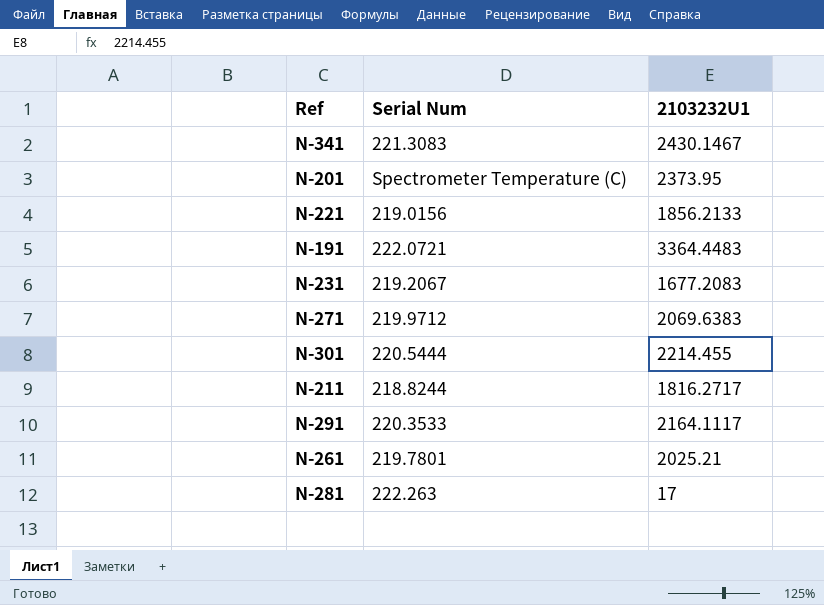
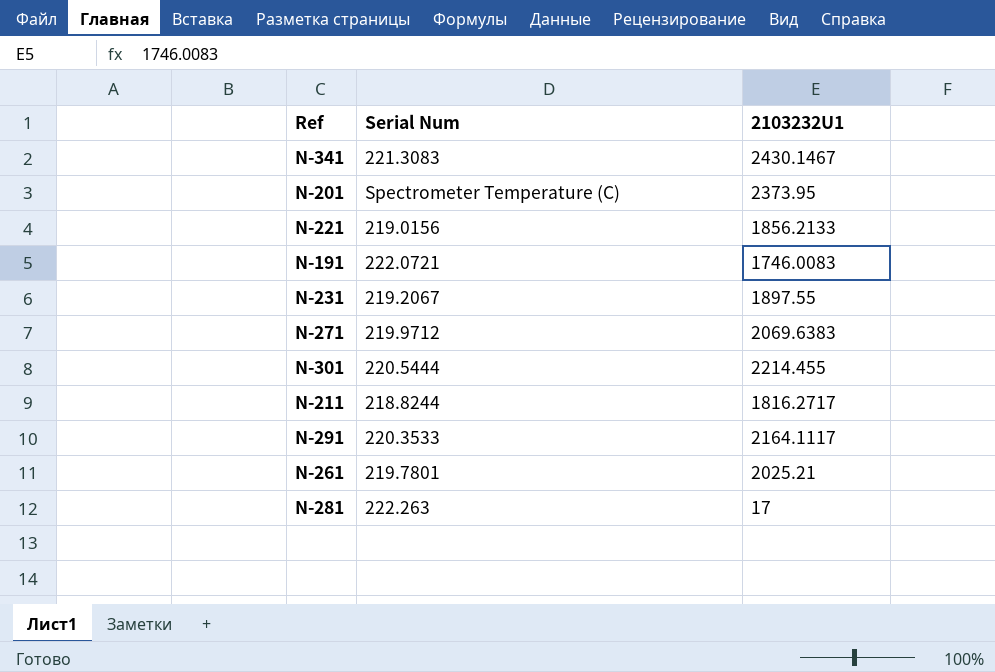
N-191 | 2103232U1: 3364.4483 -> 1746.0083
N-231 | 2103232U1: 1677.2083 -> 1897.55

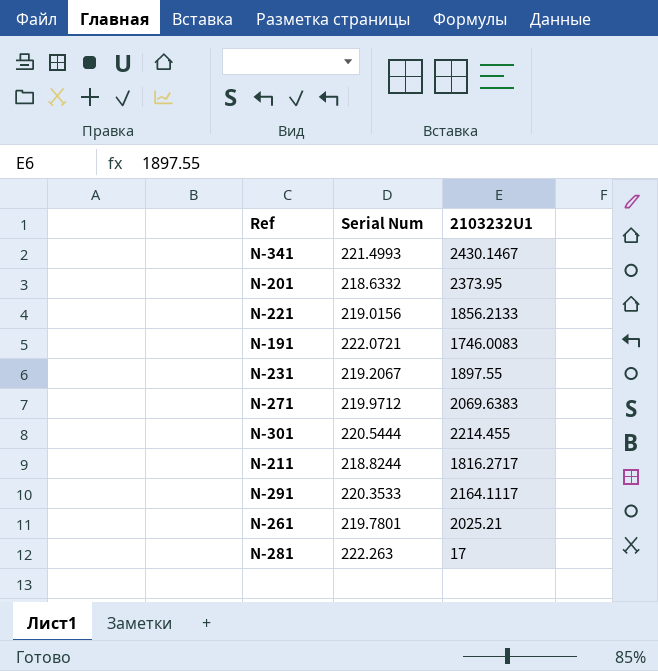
N-341 | Serial Num: 221.3083 -> 221.4993
N-201 | Serial Num: Spectrometer Temperature (C) -> 218.6332

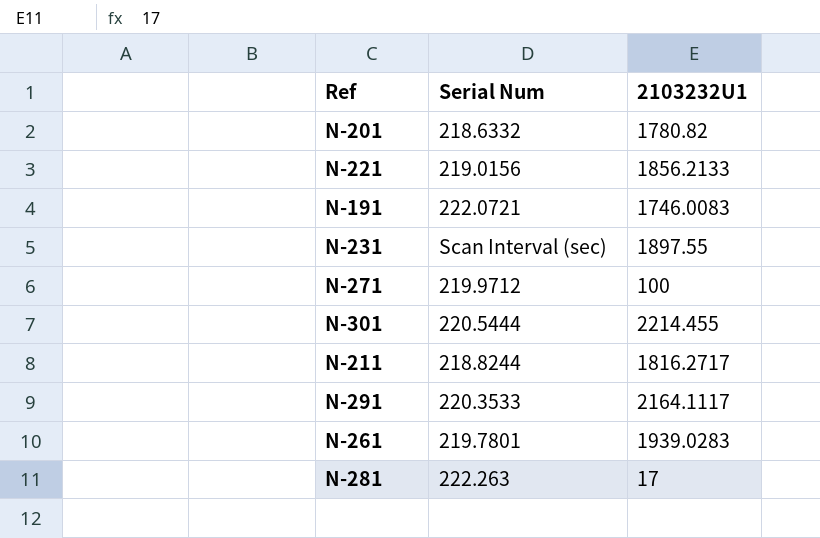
row N-341: 221.4993 | 2430.1467 -> none
N-201 | 2103232U1: 2373.95 -> 1780.82
N-231 | Serial Num: 219.2067 -> Scan Interval (sec)
N-271 | 2103232U1: 2069.6383 -> 100
N-261 | 2103232U1: 2025.21 -> 1939.0283

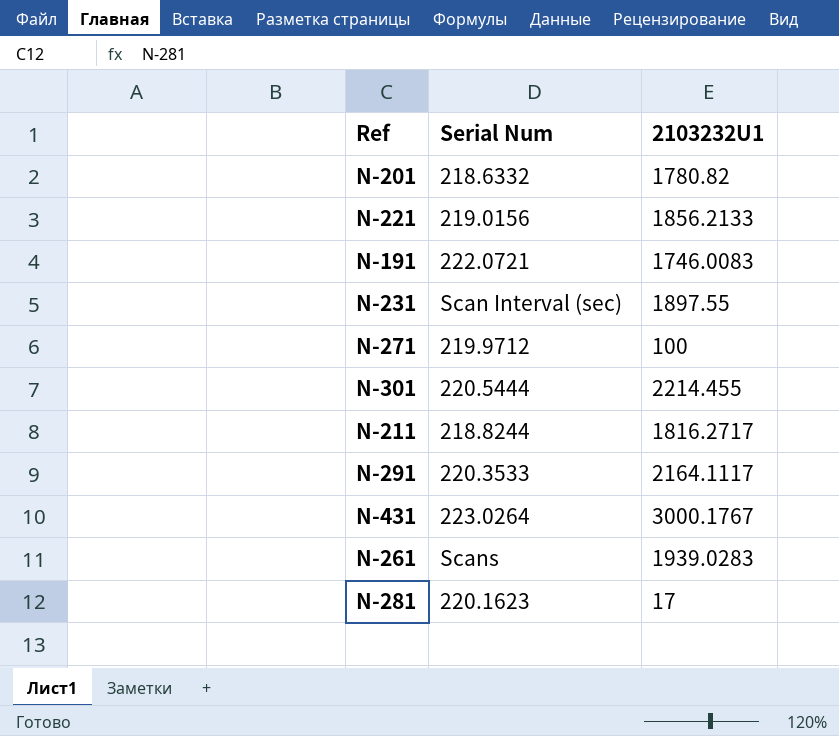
row N-431: none -> 223.0264 | 3000.1767
N-261 | Serial Num: 219.7801 -> Scans
N-281 | Serial Num: 222.263 -> 220.1623

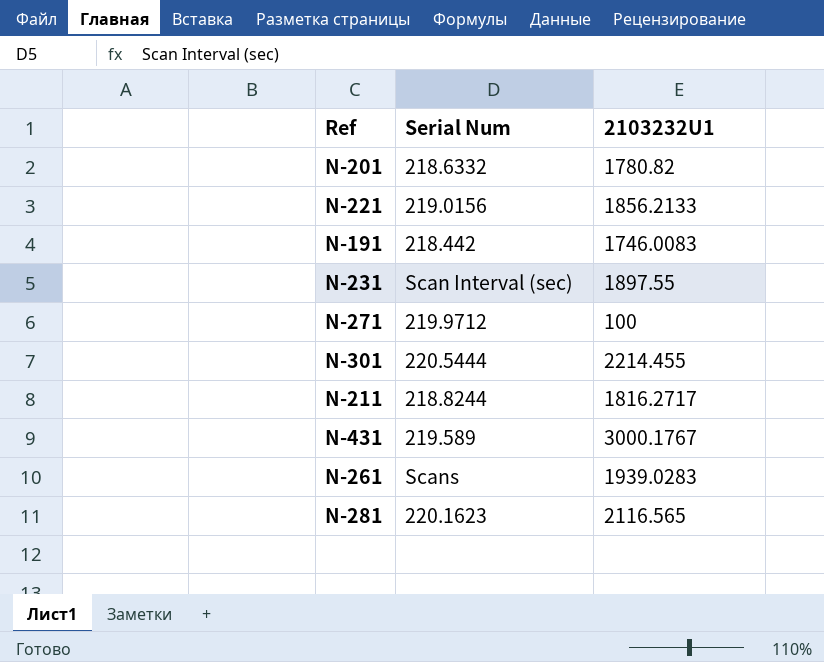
row N-291: 220.3533 | 2164.1117 -> none
N-191 | Serial Num: 222.0721 -> 218.442
N-431 | Serial Num: 223.0264 -> 219.589
N-281 | 2103232U1: 17 -> 2116.565

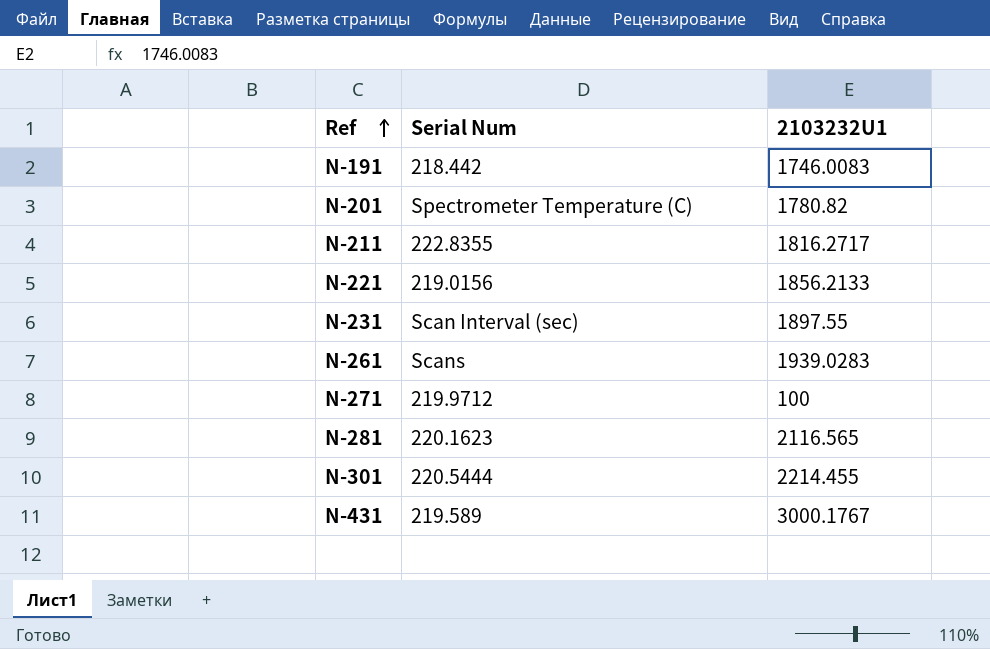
row order: none -> Ref ascending
N-201 | Serial Num: 218.6332 -> Spectrometer Temperature (C)
N-211 | Serial Num: 218.8244 -> 222.8355

